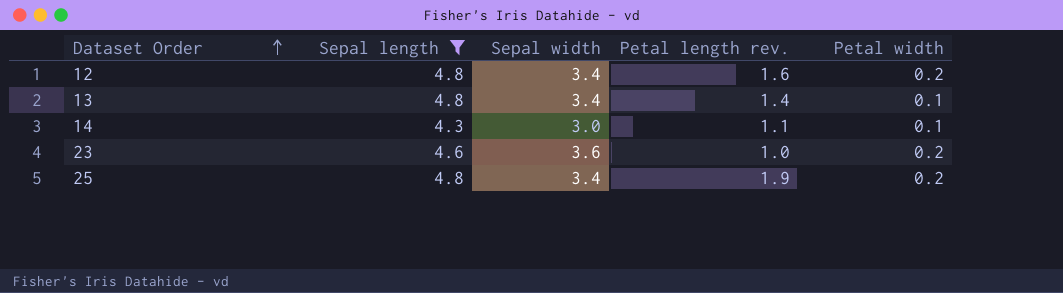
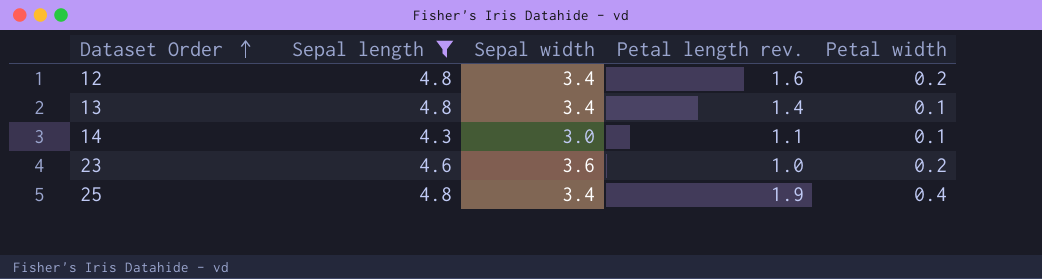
25 | Petal width: 0.2 -> 0.4

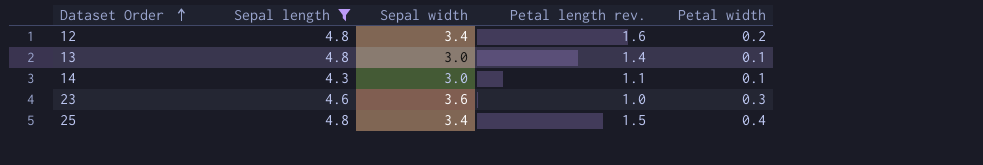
13 | Sepal width: 3.4 -> 3.0
23 | Petal width: 0.2 -> 0.3
25 | Petal length rev.: 1.9 -> 1.5

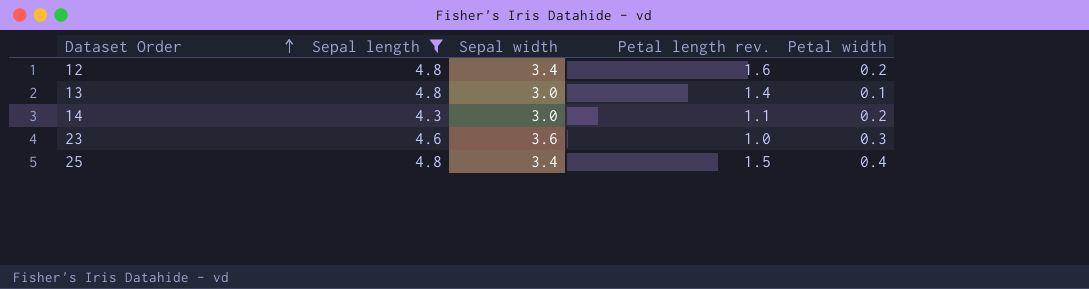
14 | Petal width: 0.1 -> 0.2

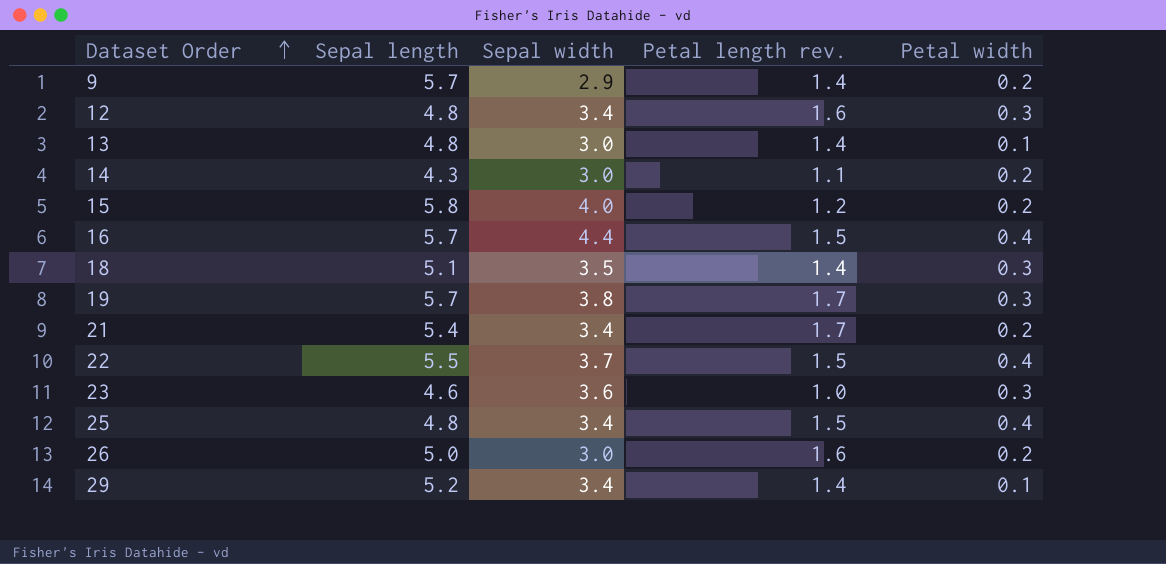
filter: Sepal length <= 4.8 -> none
12 | Petal width: 0.2 -> 0.3

